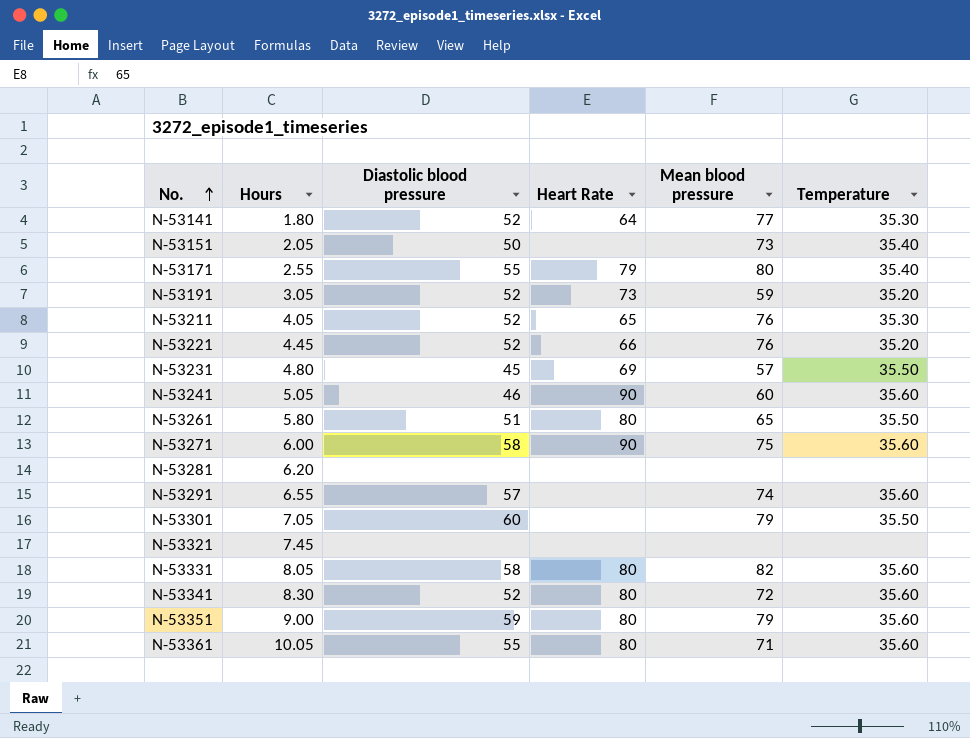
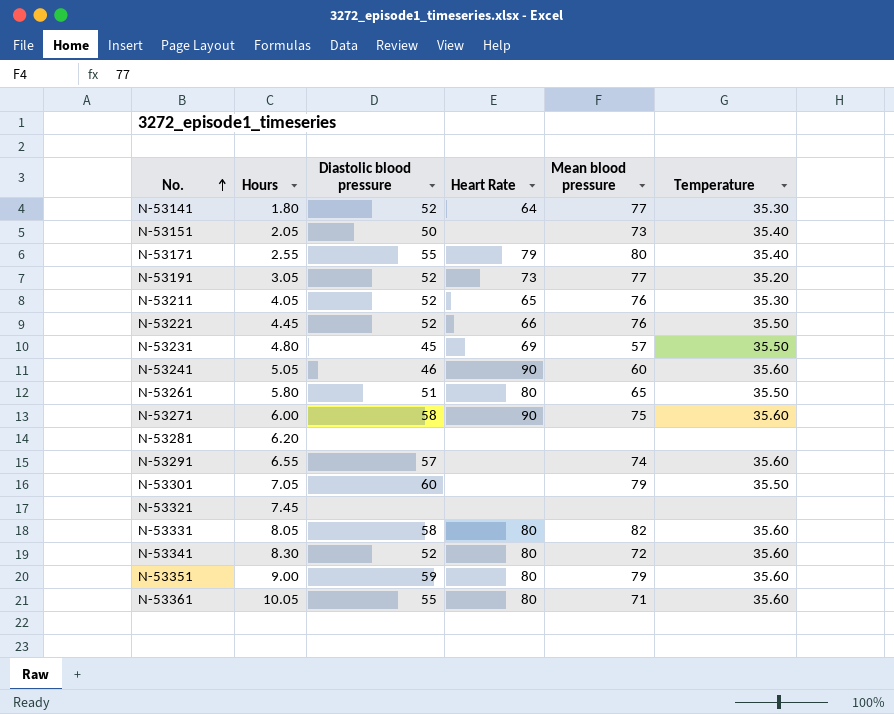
N-53191 | Mean blood pressure: 59 -> 77
N-53221 | Temperature: 35.20 -> 35.50

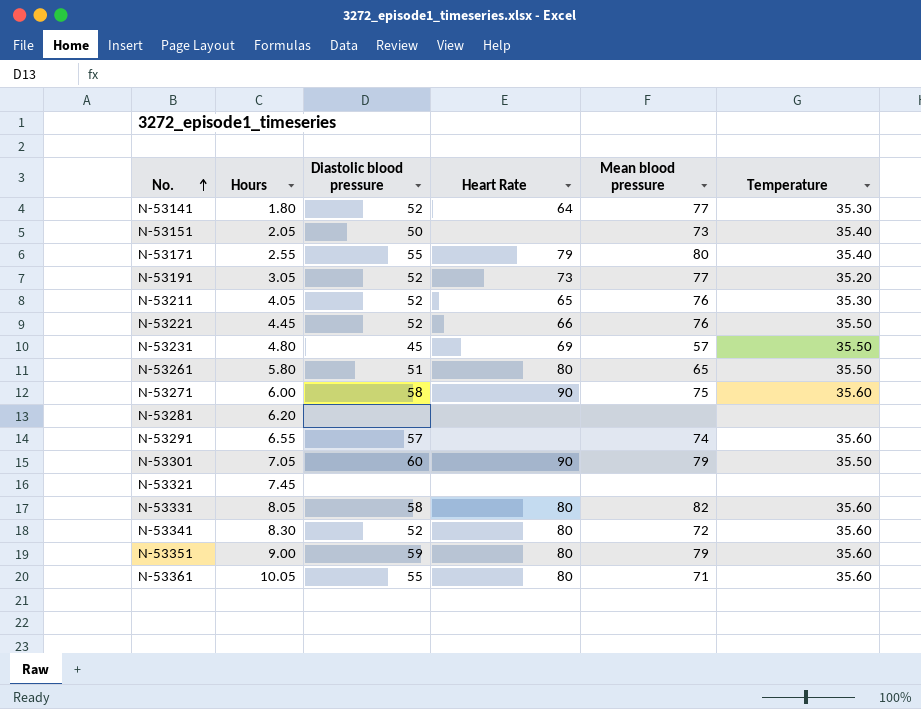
row N-53241: 5.05 | 46 | 90 | 60 | 35.60 -> none
N-53301 | Heart Rate: none -> 90

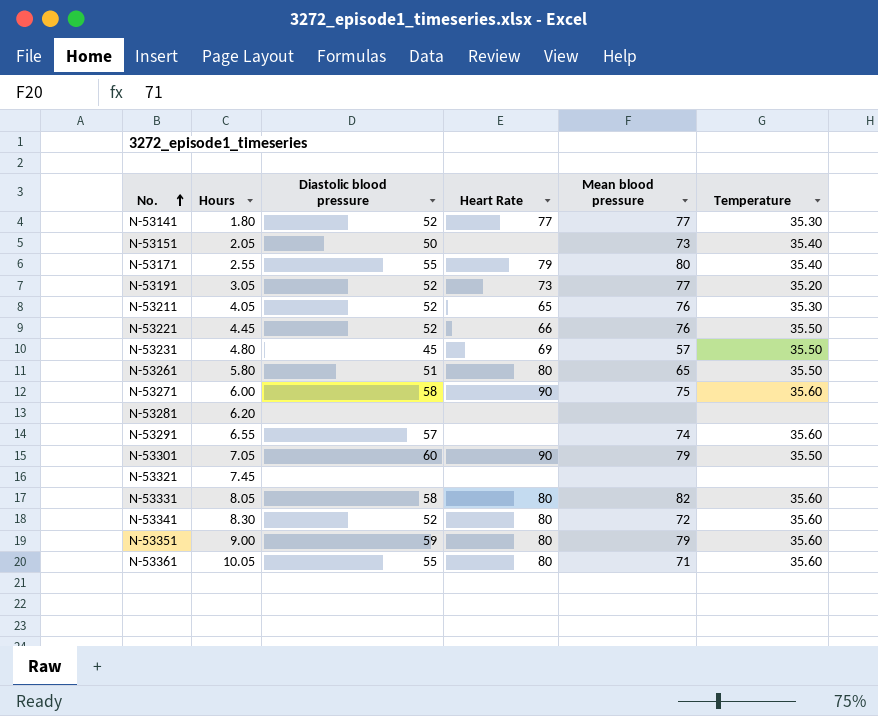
N-53141 | Heart Rate: 64 -> 77

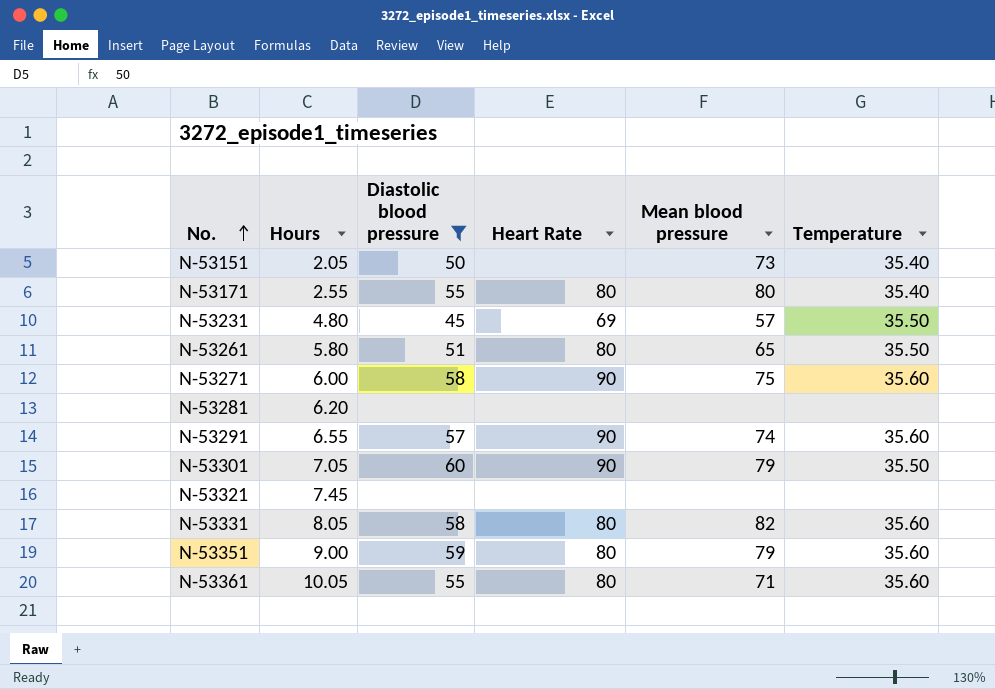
filter: none -> Diastolic blood pressure != 52
N-53171 | Heart Rate: 79 -> 80
N-53291 | Heart Rate: none -> 90

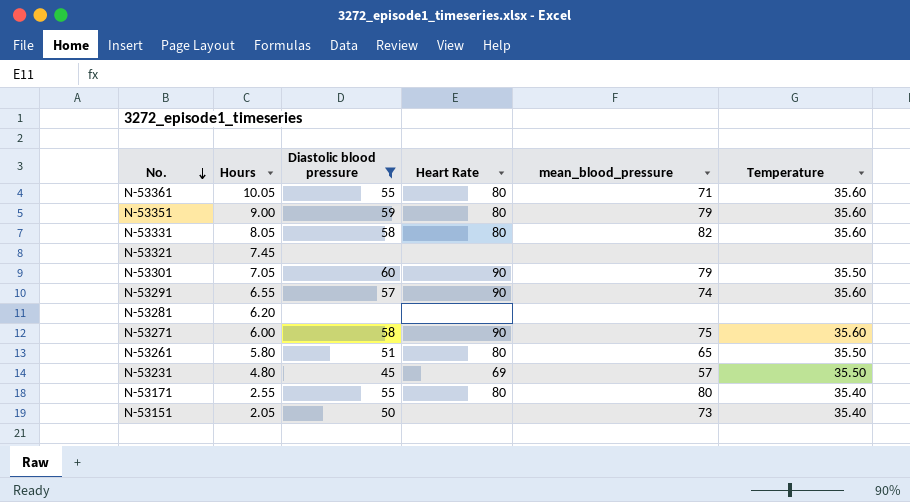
row order: No. ascending -> No. descending
column name: Mean blood pressure -> mean_blood_pressure

